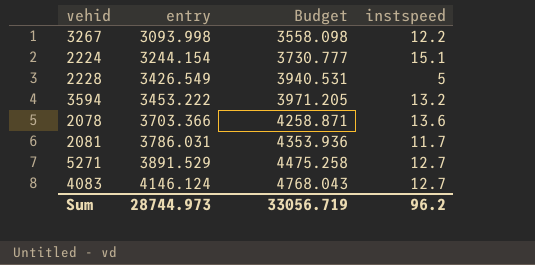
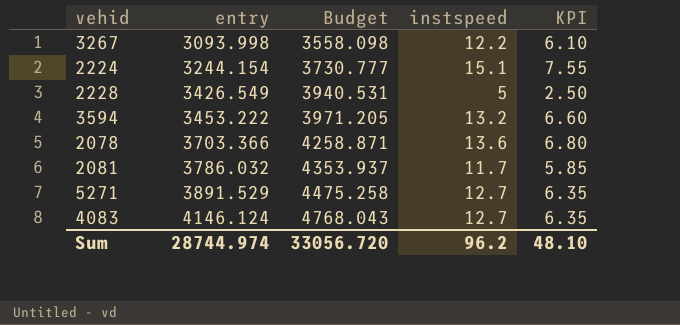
column KPI | formula: none -> [instspeed] * 0.5
2081 | entry: 3786.031 -> 3786.032
2081 | Budget: 4353.936 -> 4353.937
Sum | entry: 28744.973 -> 28744.974
Sum | Budget: 33056.719 -> 33056.720

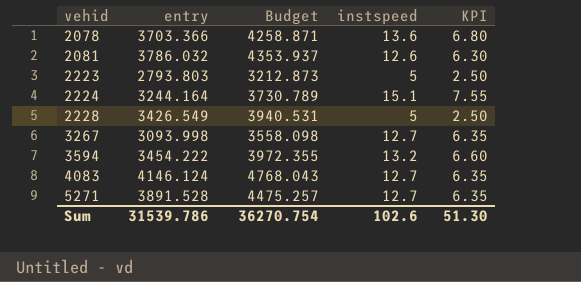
row order: entry ascending -> vehid ascending
2081 | instspeed: 11.7 -> 12.6
2081 | KPI: 5.85 -> 6.30
row 2223: none -> 2793.803 | 3212.873 | 5 | 2.50
2224 | entry: 3244.154 -> 3244.164
2224 | Budget: 3730.777 -> 3730.789
3267 | instspeed: 12.2 -> 12.7
3267 | KPI: 6.10 -> 6.35
3594 | entry: 3453.222 -> 3454.222
3594 | Budget: 3971.205 -> 3972.355
5271 | entry: 3891.529 -> 3891.528
5271 | Budget: 4475.258 -> 4475.257
Sum | entry: 28744.974 -> 31539.786
Sum | Budget: 33056.720 -> 36270.754
Sum | instspeed: 96.2 -> 102.6
Sum | KPI: 48.10 -> 51.30

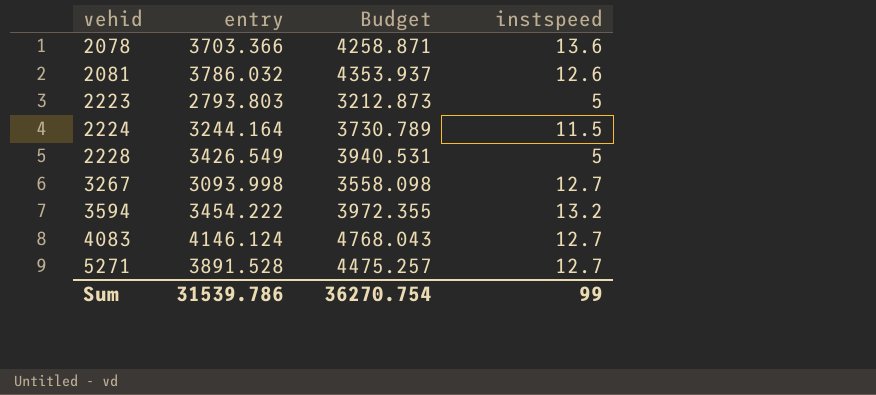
column KPI | formula: [instspeed] * 0.5 -> none
2224 | instspeed: 15.1 -> 11.5
Sum | instspeed: 102.6 -> 99

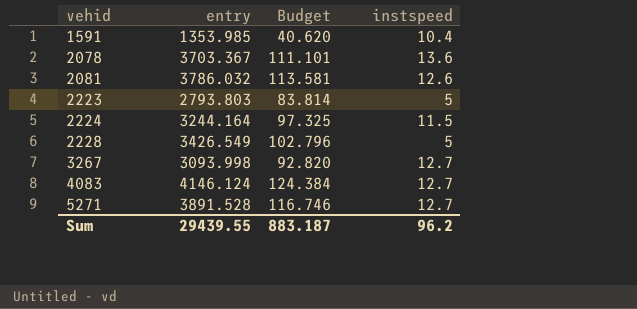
column Budget | formula: [entry] * 1.15 -> [entry] * 0.03
row 3594: 3454.222 | 3972.355 | 13.2 -> none
row 1591: none -> 1353.985 | 40.620 | 10.4
2078 | entry: 3703.366 -> 3703.367
Sum | entry: 31539.786 -> 29439.55
Sum | Budget: 36270.754 -> 883.187
Sum | instspeed: 99 -> 96.2

